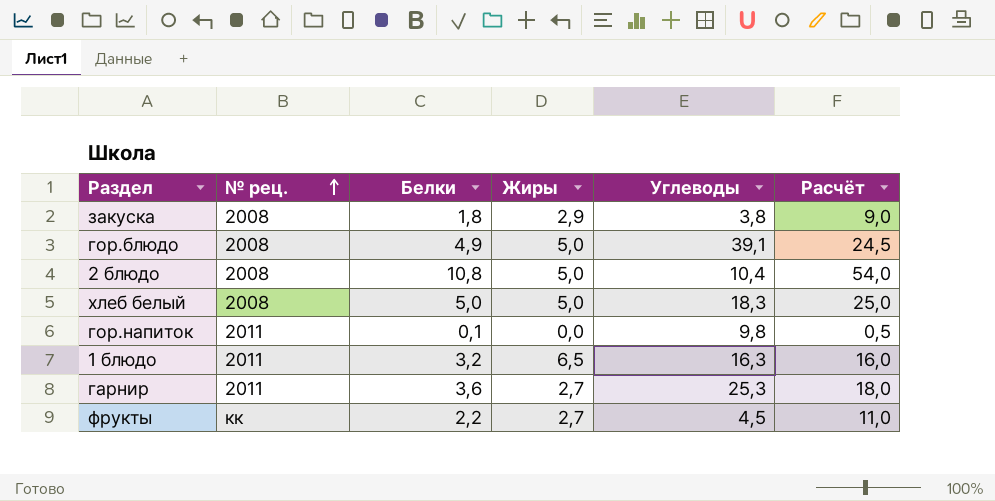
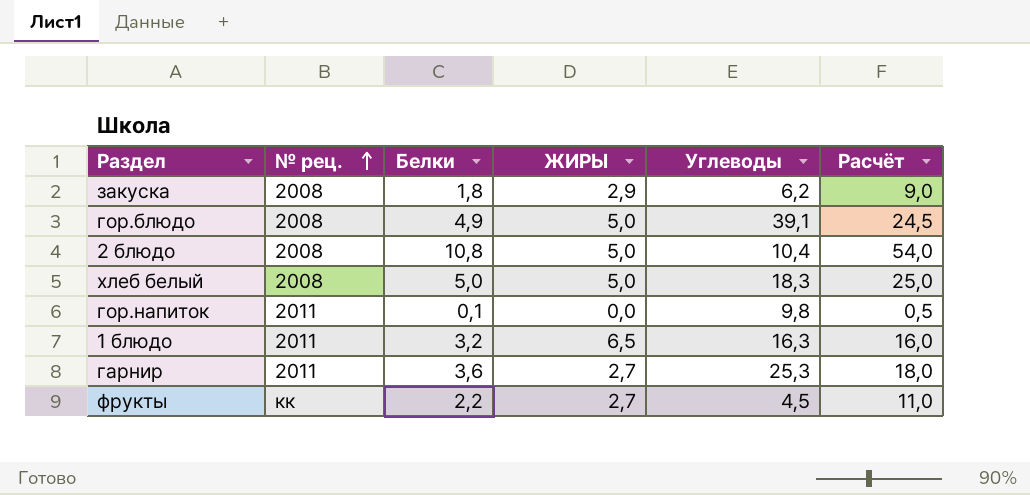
column name: Жиры -> ЖИРЫ
закуска | Углеводы: 3,8 -> 6,2

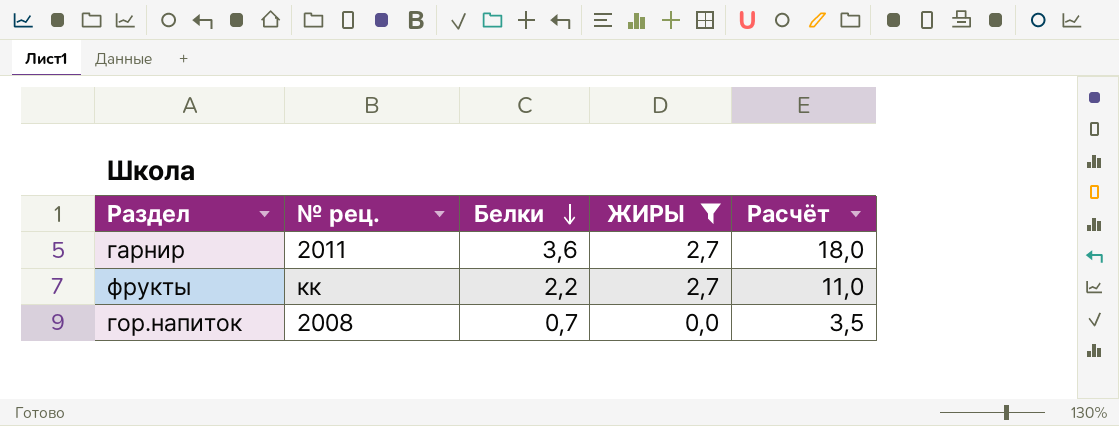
filter: none -> ЖИРЫ <= 2,7
row order: № рец. ascending -> Белки descending
column Углеводы | position: 5 -> none
гор.напиток | № рец.: 2011 -> 2008
гор.напиток | Белки: 0,1 -> 0,7
гор.напиток | Расчёт: 0,5 -> 3,5

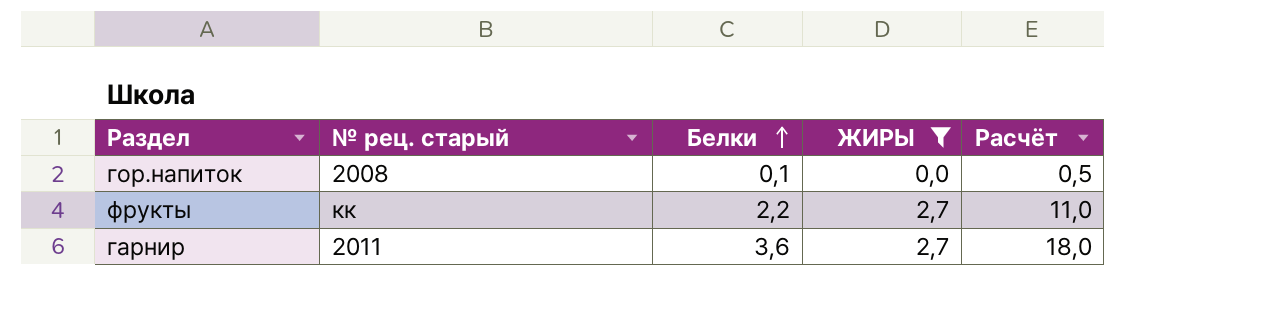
row order: Белки descending -> Белки ascending
column name: № рец. -> № рец. старый
гор.напиток | Белки: 0,7 -> 0,1
гор.напиток | Расчёт: 3,5 -> 0,5

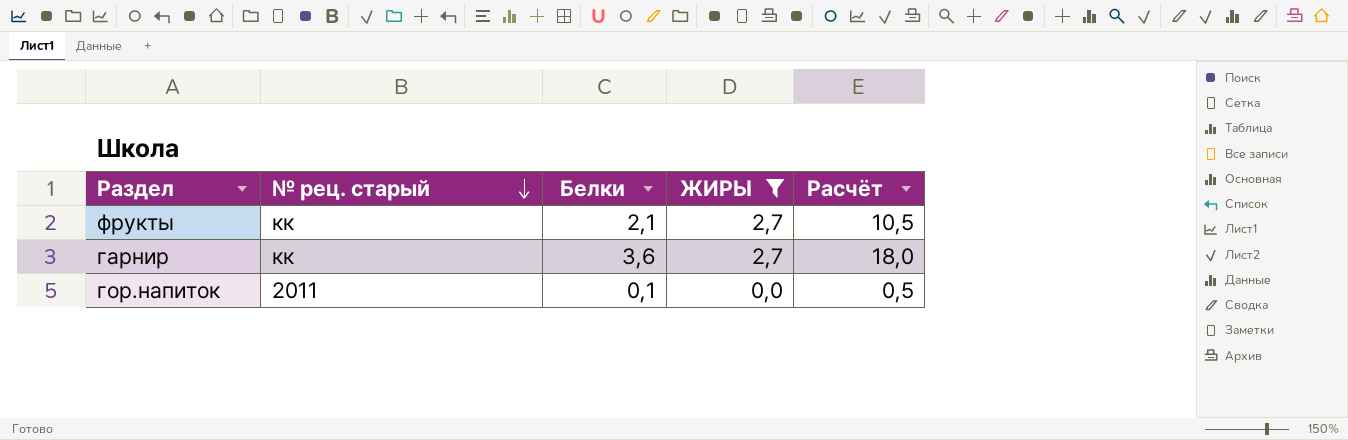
row order: Белки ascending -> № рец. старый descending
фрукты | Белки: 2,2 -> 2,1
фрукты | Расчёт: 11,0 -> 10,5
гарнир | № рец. старый: 2011 -> кк
гор.напиток | № рец. старый: 2008 -> 2011

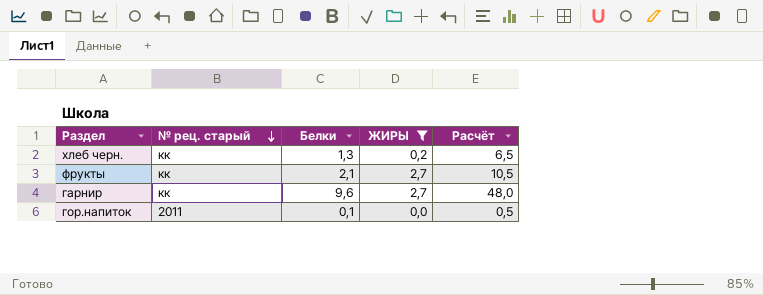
row хлеб черн.: none -> кк | 1,3 | 0,2 | 6,5
гарнир | Белки: 3,6 -> 9,6
гарнир | Расчёт: 18,0 -> 48,0

